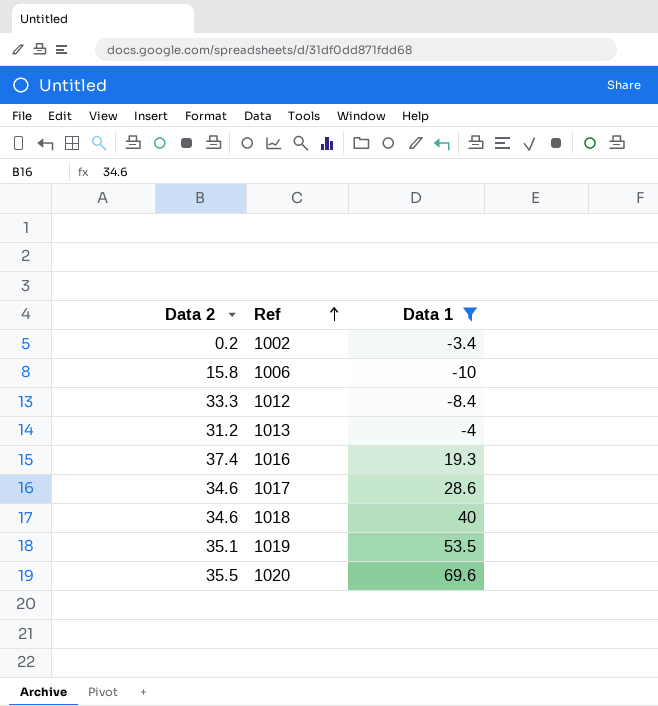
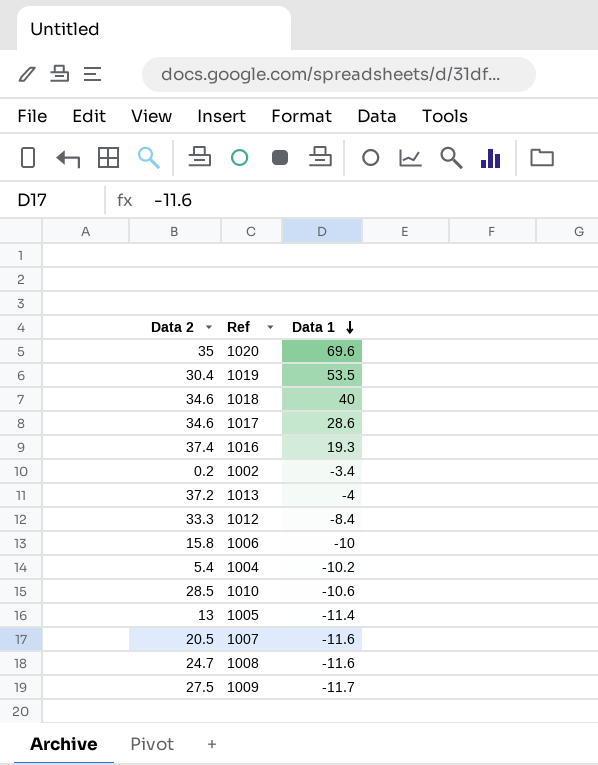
filter: Data 1 >= -10 -> none
row order: Ref ascending -> Data 1 descending
1020 | Data 2: 35.5 -> 35
1019 | Data 2: 35.1 -> 30.4
1013 | Data 2: 31.2 -> 37.2

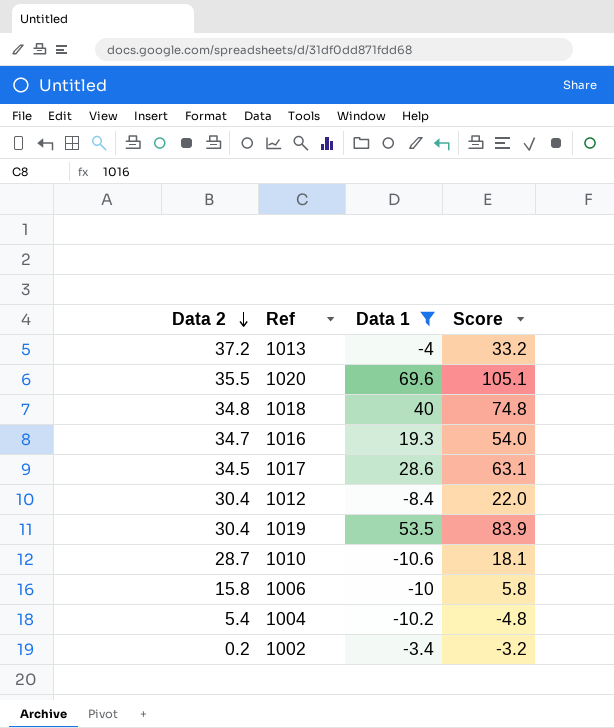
filter: none -> Data 1 >= -10.6
row order: Data 1 descending -> Data 2 descending
column Score | formula: none -> [Data 2] + [Data 1]
1020 | Data 2: 35 -> 35.5
1018 | Data 2: 34.6 -> 34.8
1016 | Data 2: 37.4 -> 34.7
1017 | Data 2: 34.6 -> 34.5
1012 | Data 2: 33.3 -> 30.4
1010 | Data 2: 28.5 -> 28.7

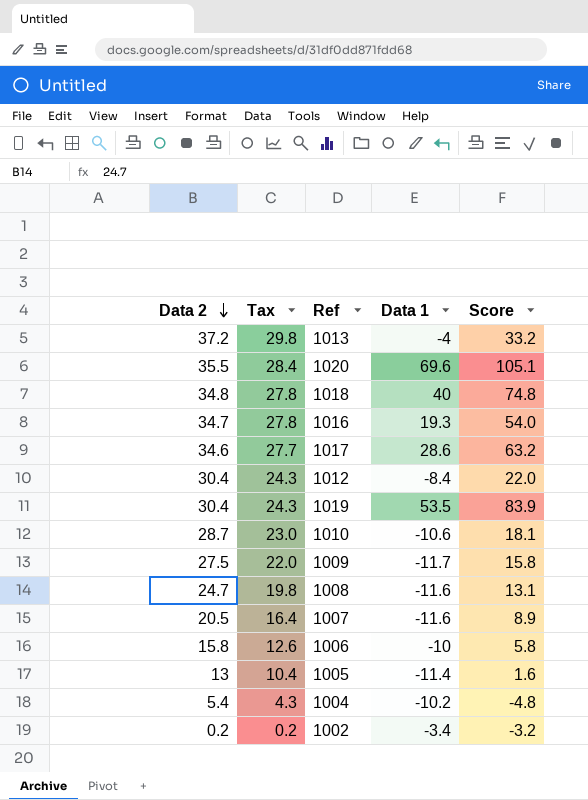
filter: Data 1 >= -10.6 -> none
column Tax | formula: none -> [Data 2] * 0.8
1017 | Data 2: 34.5 -> 34.6
1017 | Score: 63.1 -> 63.2

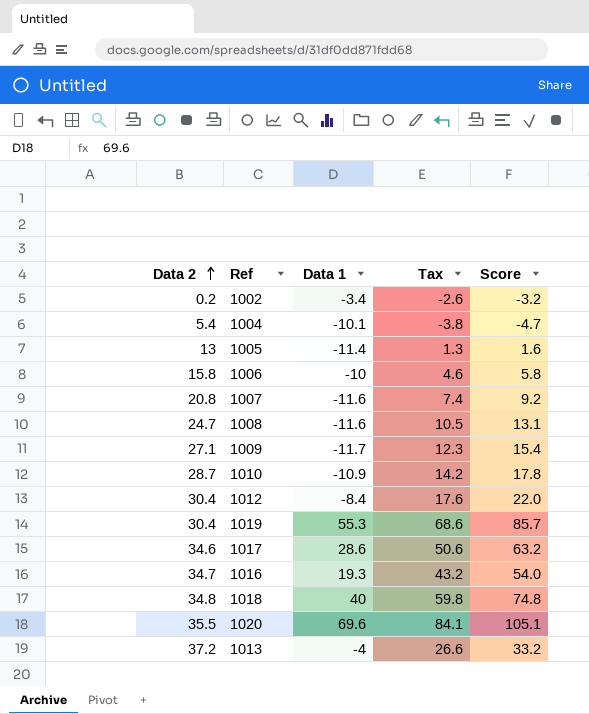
row order: Data 2 descending -> Data 2 ascending
column Tax | formula: [Data 2] * 0.8 -> [Score] * 0.8
column Tax | position: 2 -> 4
1004 | Data 1: -10.2 -> -10.1
1004 | Score: -4.8 -> -4.7
1007 | Data 2: 20.5 -> 20.8
1007 | Score: 8.9 -> 9.2
1009 | Data 2: 27.5 -> 27.1
1009 | Score: 15.8 -> 15.4
1010 | Data 1: -10.6 -> -10.9
1010 | Score: 18.1 -> 17.8
1019 | Data 1: 53.5 -> 55.3
1019 | Score: 83.9 -> 85.7

